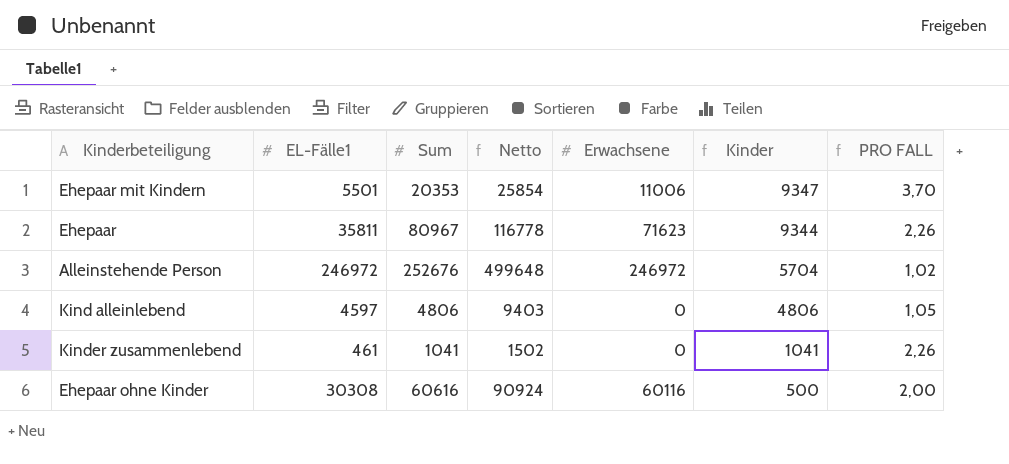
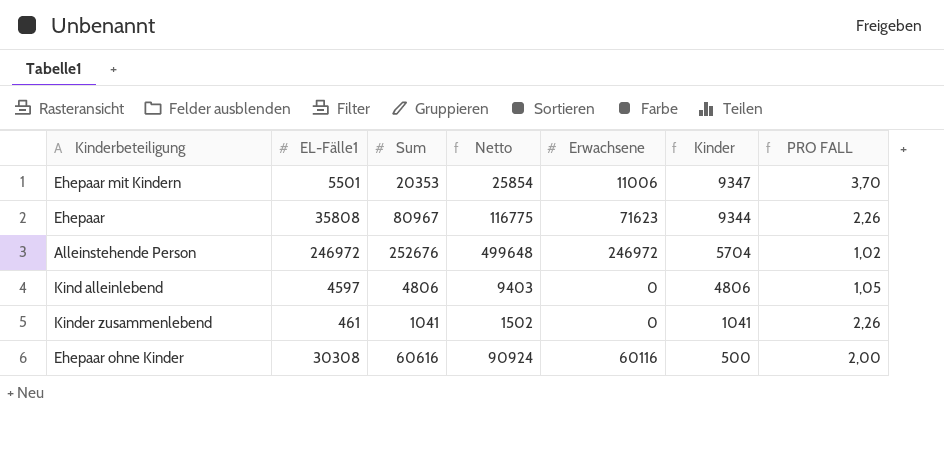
Ehepaar | EL-Fälle1: 35811 -> 35808
Ehepaar | Netto: 116778 -> 116775

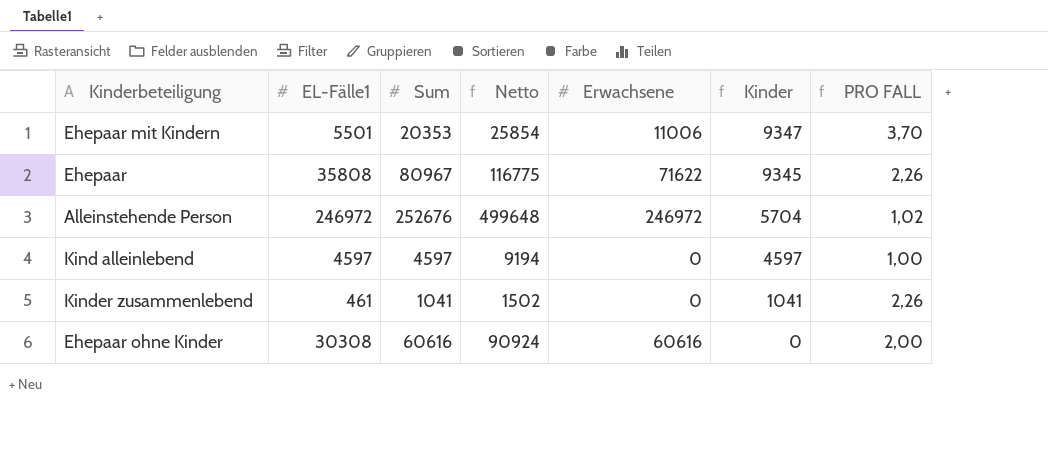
Ehepaar | Erwachsene: 71623 -> 71622
Ehepaar | Kinder: 9344 -> 9345
Kind alleinlebend | Sum: 4806 -> 4597
Kind alleinlebend | Netto: 9403 -> 9194
Kind alleinlebend | Kinder: 4806 -> 4597
Kind alleinlebend | PRO FALL: 1,05 -> 1,00
Ehepaar ohne Kinder | Erwachsene: 60116 -> 60616
Ehepaar ohne Kinder | Kinder: 500 -> 0

